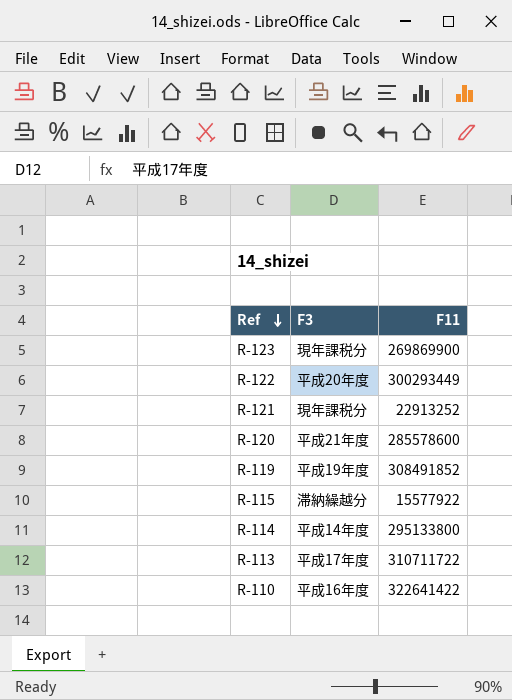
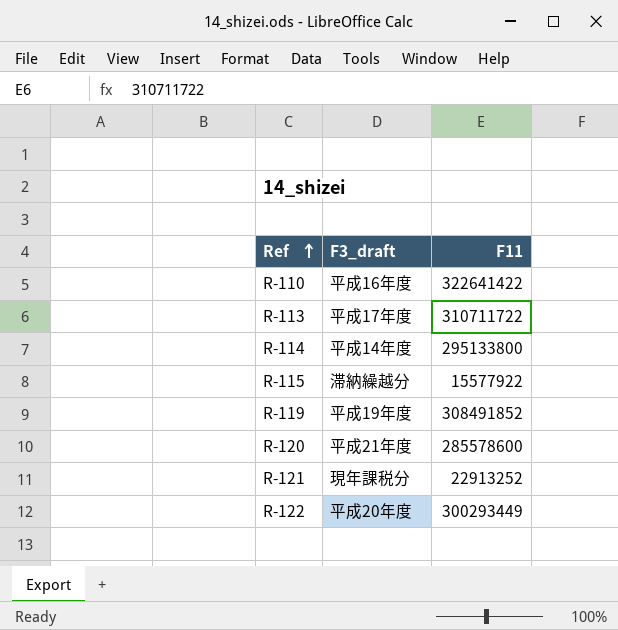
row order: Ref descending -> Ref ascending
column name: F3 -> F3_draft
row R-123: 現年課税分 | 269869900 -> none

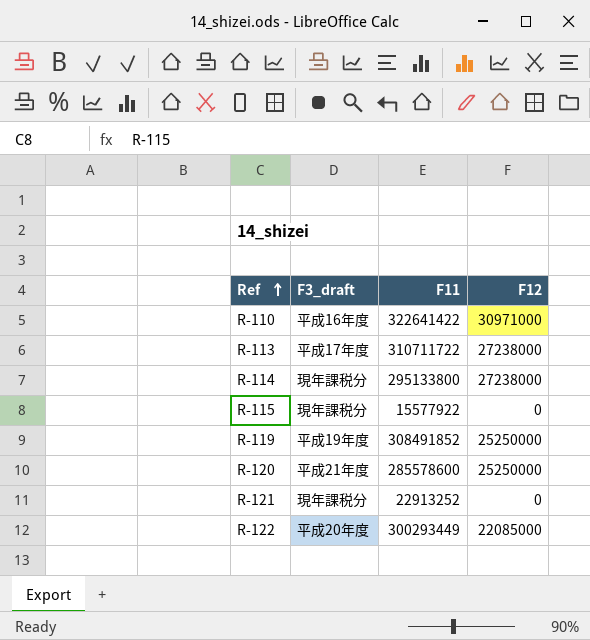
column F12 | position: none -> 4
R-114 | F3_draft: 平成14年度 -> 現年課税分
R-115 | F3_draft: 滞納繰越分 -> 現年課税分

